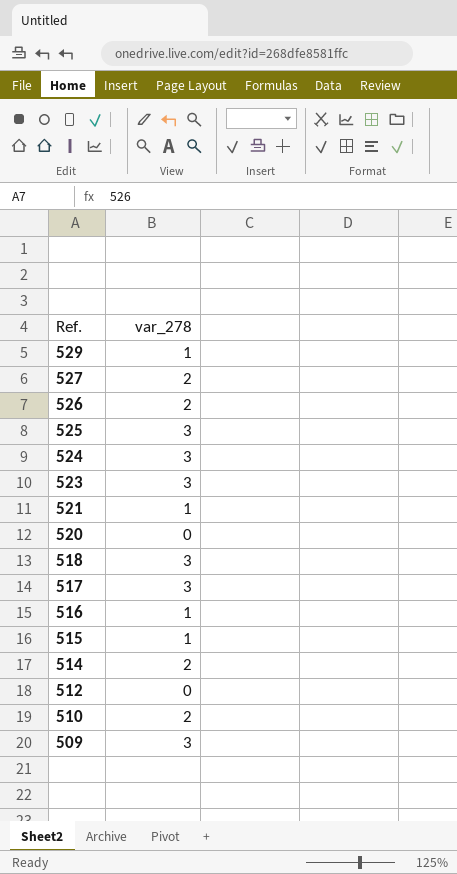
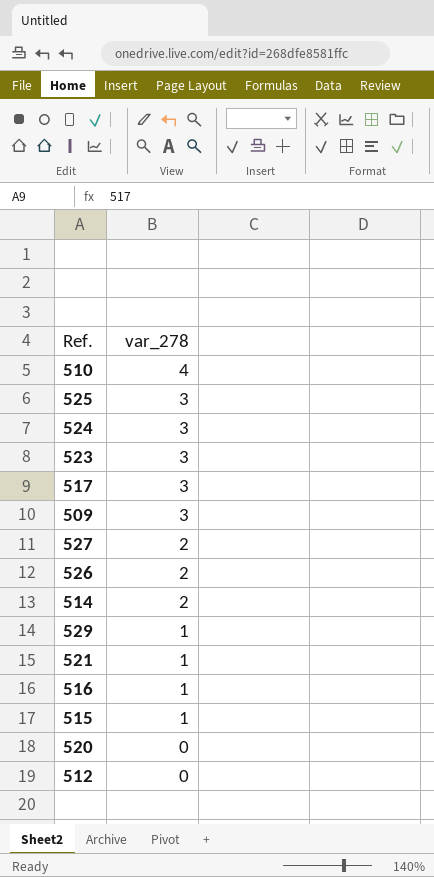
row order: Ref. descending -> var_278 descending
row 518: 3 -> none
510 | var_278: 2 -> 4

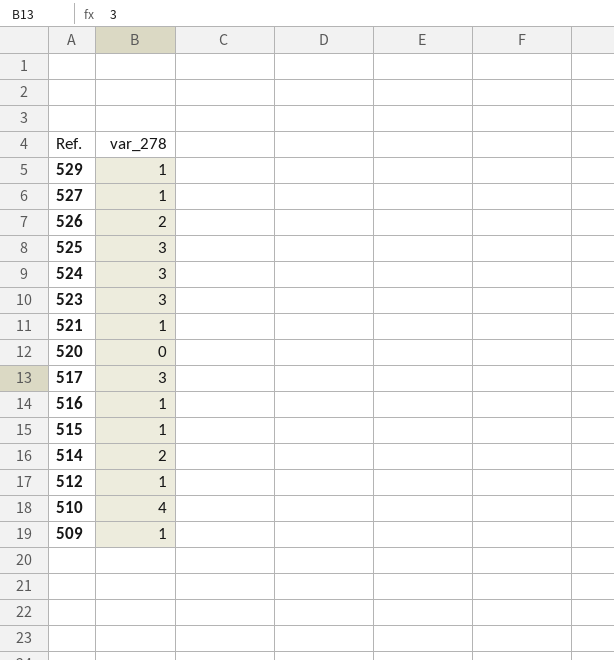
row order: var_278 descending -> Ref. descending
527 | var_278: 2 -> 1
512 | var_278: 0 -> 1
509 | var_278: 3 -> 1

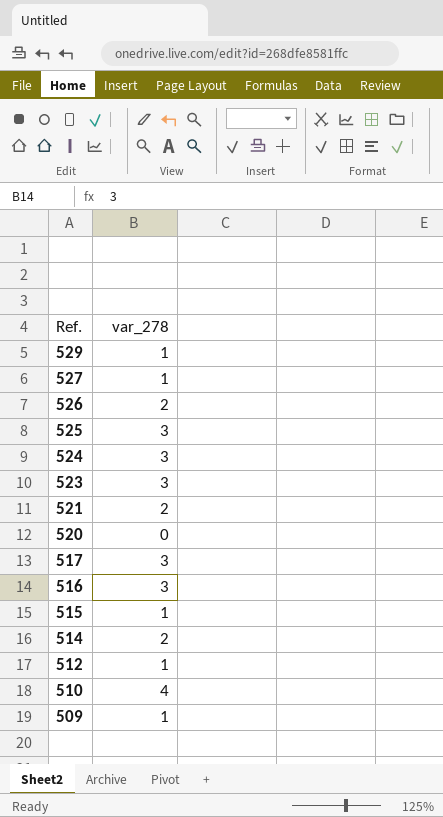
521 | var_278: 1 -> 2
516 | var_278: 1 -> 3

